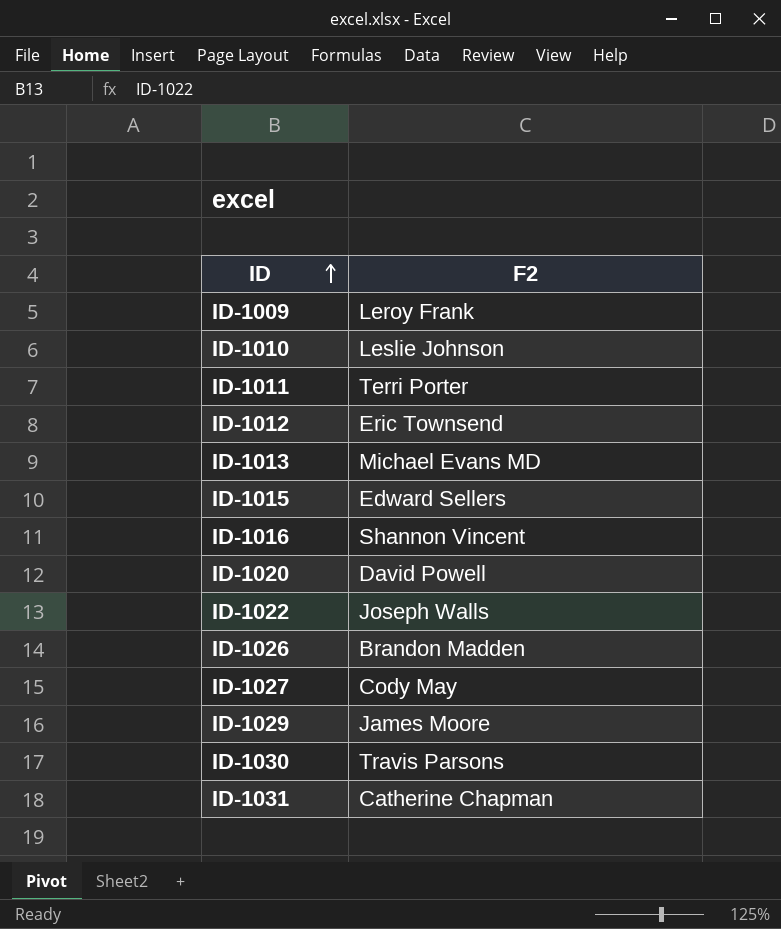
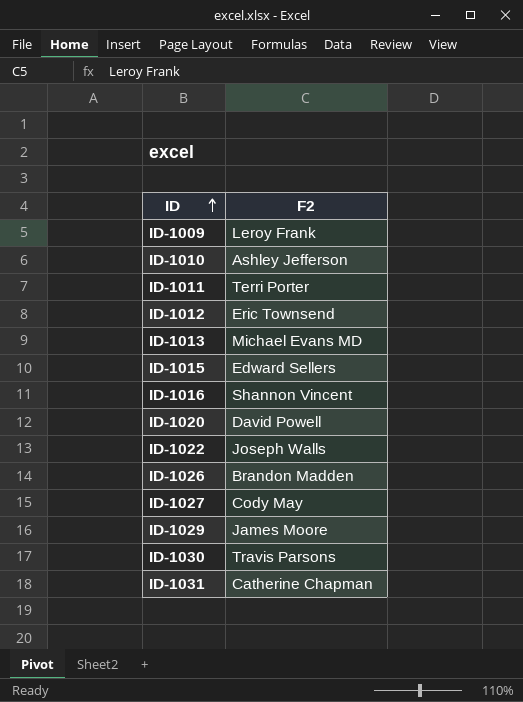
ID-1010 | F2: Leslie Johnson -> Ashley Jefferson

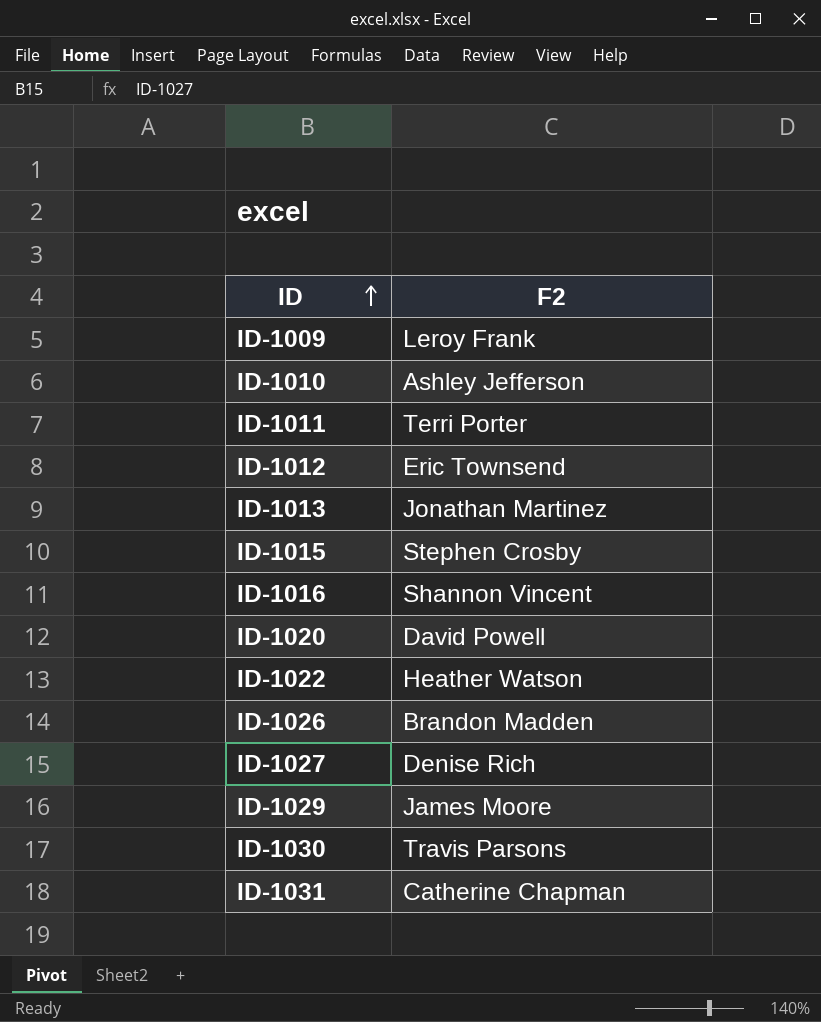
ID-1013 | F2: Michael Evans MD -> Jonathan Martinez
ID-1015 | F2: Edward Sellers -> Stephen Crosby
ID-1022 | F2: Joseph Walls -> Heather Watson
ID-1027 | F2: Cody May -> Denise Rich

